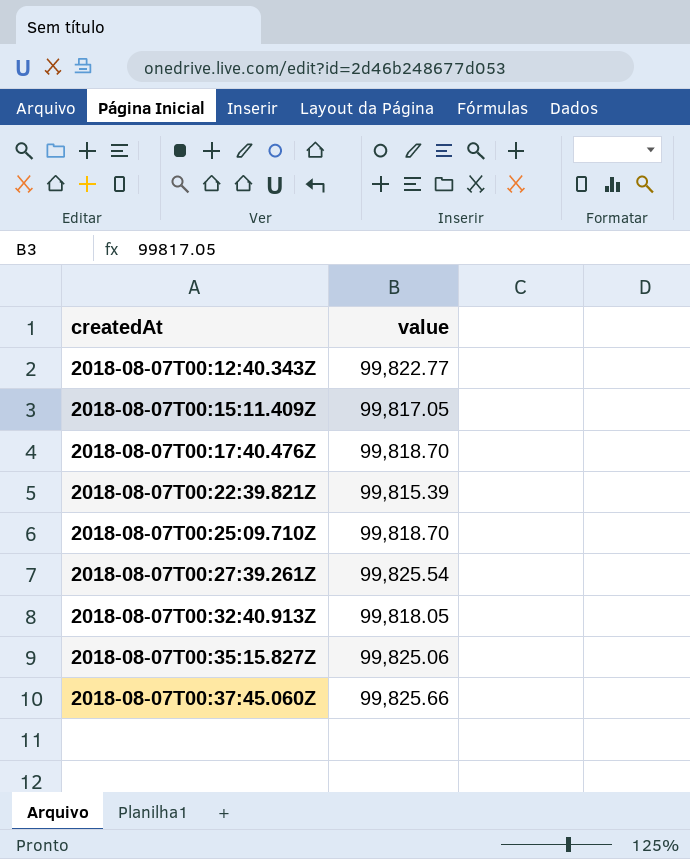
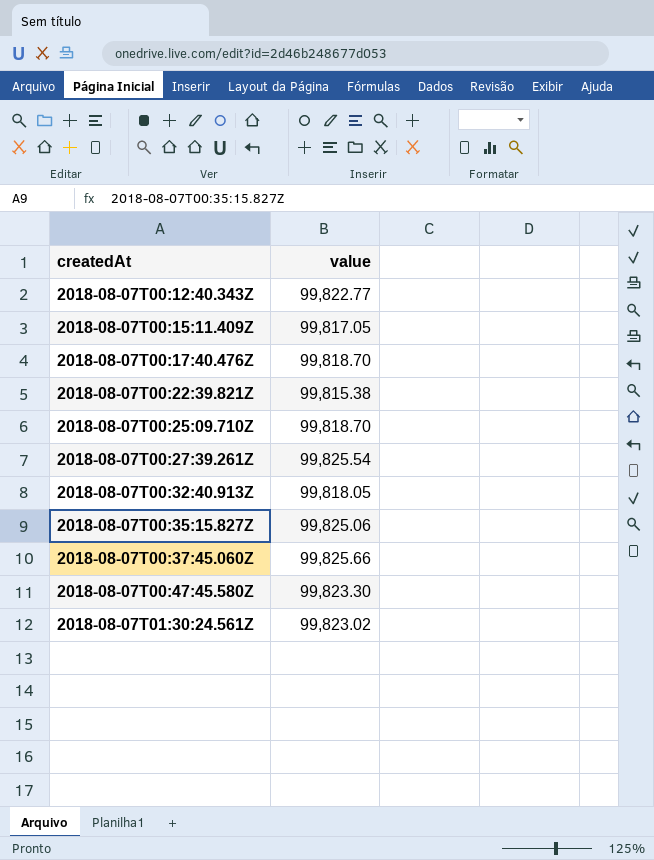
2018-08-07T00:22:39.821Z | value: 99,815.39 -> 99,815.38
row 2018-08-07T00:47:45.580Z: none -> 99,823.30
row 2018-08-07T01:30:24.561Z: none -> 99,823.02

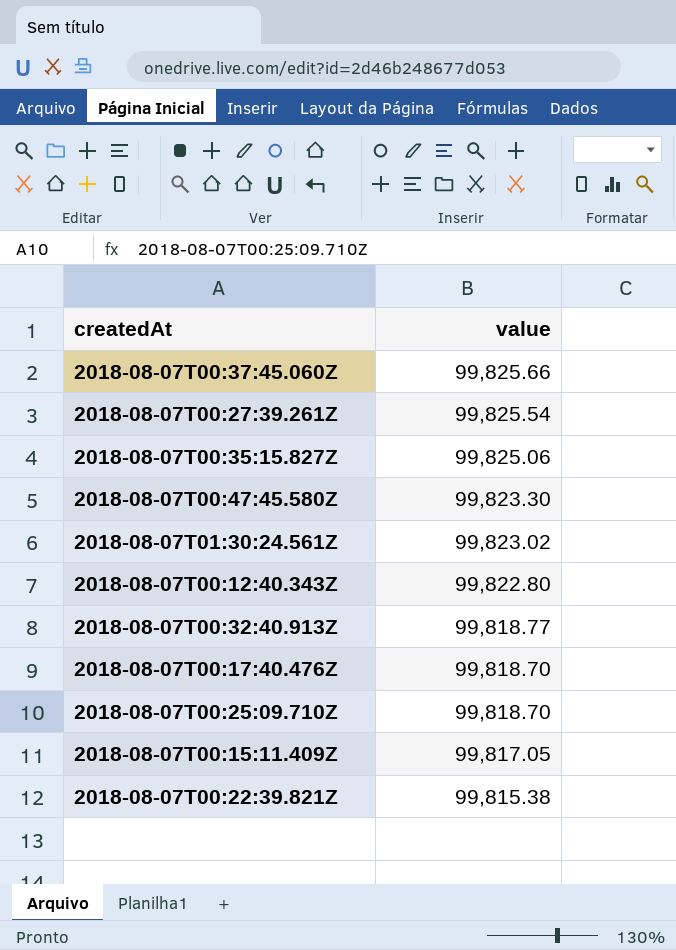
row order: createdAt ascending -> value descending
2018-08-07T00:12:40.343Z | value: 99,822.77 -> 99,822.80
2018-08-07T00:32:40.913Z | value: 99,818.05 -> 99,818.77

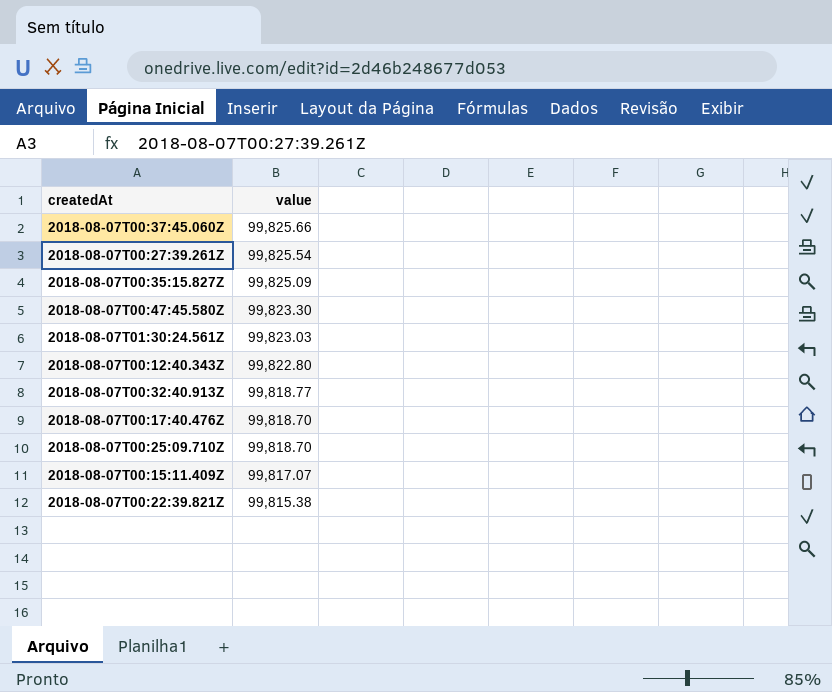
2018-08-07T00:35:15.827Z | value: 99,825.06 -> 99,825.09
2018-08-07T01:30:24.561Z | value: 99,823.02 -> 99,823.03
2018-08-07T00:15:11.409Z | value: 99,817.05 -> 99,817.07

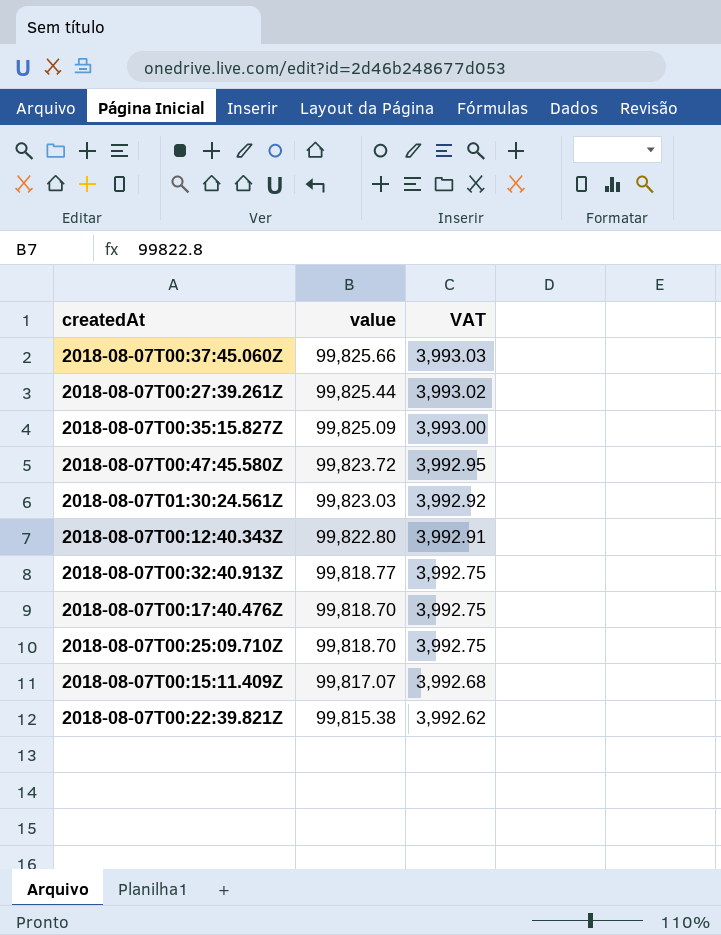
column VAT | formula: none -> [value] * 0.04
2018-08-07T00:27:39.261Z | value: 99,825.54 -> 99,825.44
2018-08-07T00:47:45.580Z | value: 99,823.30 -> 99,823.72

